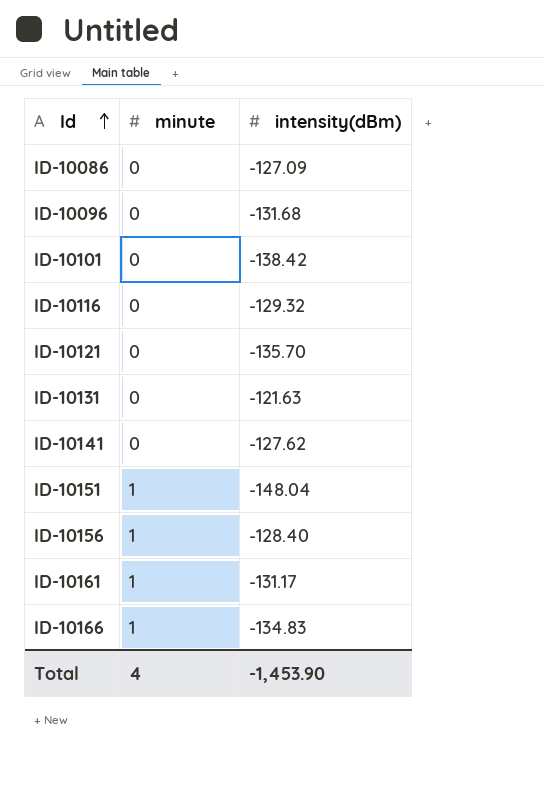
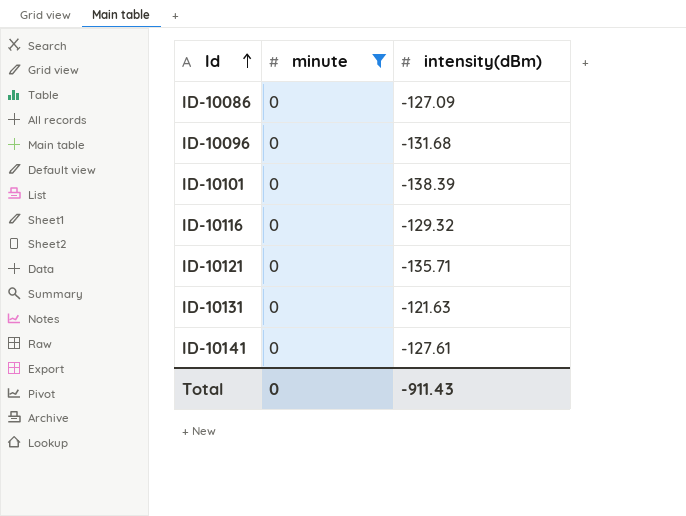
filter: none -> minute = 0
ID-10101 | intensity(dBm): -138.42 -> -138.39
ID-10121 | intensity(dBm): -135.70 -> -135.71
ID-10141 | intensity(dBm): -127.62 -> -127.61
Total | minute: 4 -> 0
Total | intensity(dBm): -1,453.90 -> -911.43

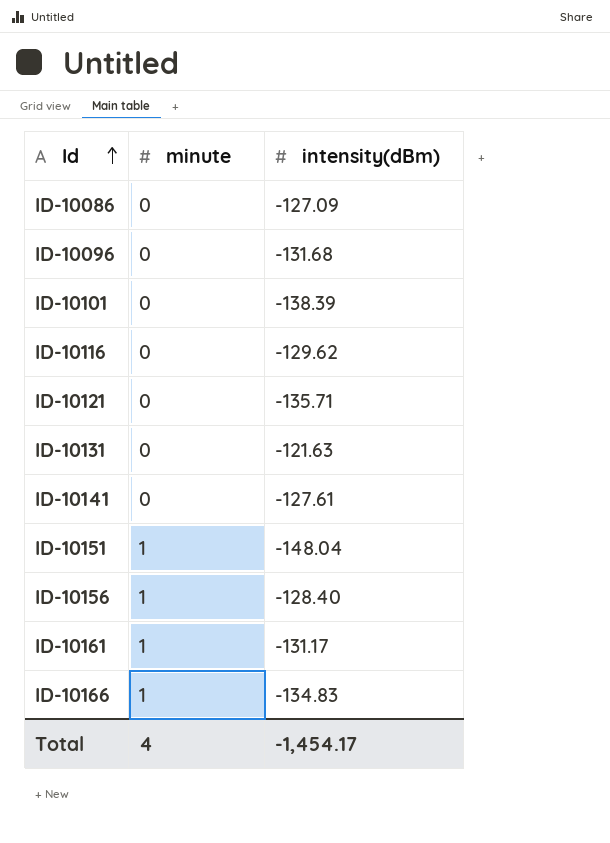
filter: minute = 0 -> none
ID-10116 | intensity(dBm): -129.32 -> -129.62
Total | minute: 0 -> 4
Total | intensity(dBm): -911.43 -> -1,454.17

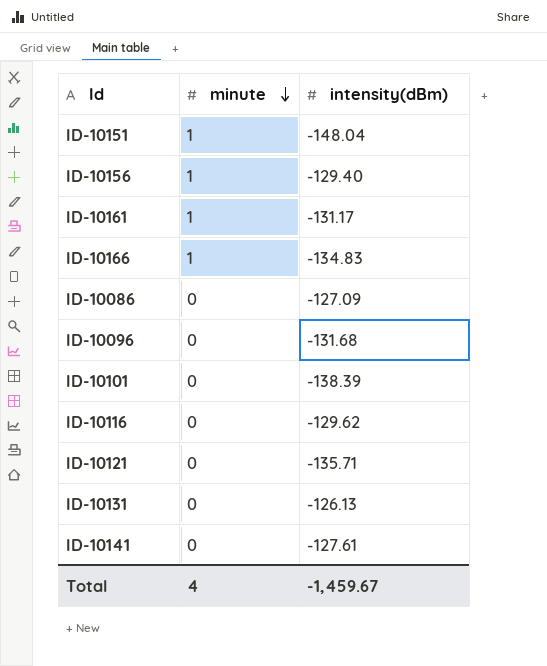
row order: Id ascending -> minute descending
ID-10156 | intensity(dBm): -128.40 -> -129.40
ID-10131 | intensity(dBm): -121.63 -> -126.13
Total | intensity(dBm): -1,454.17 -> -1,459.67

